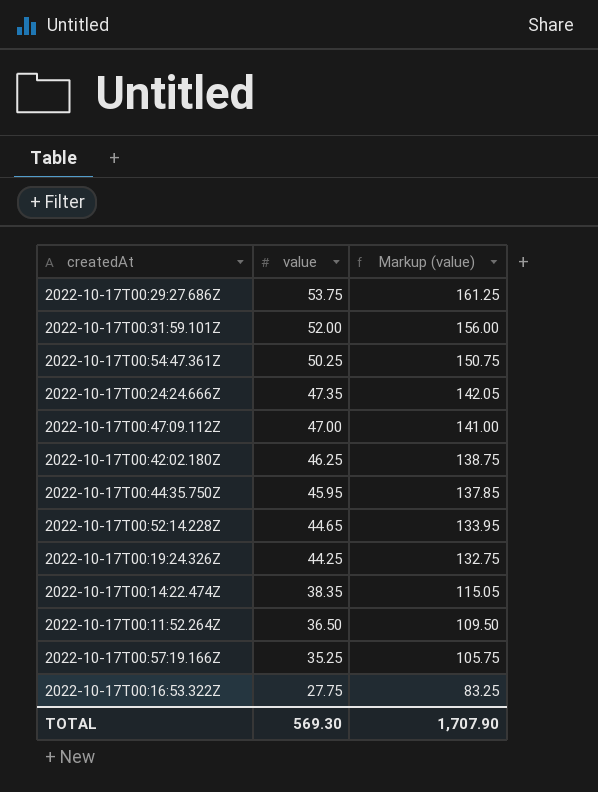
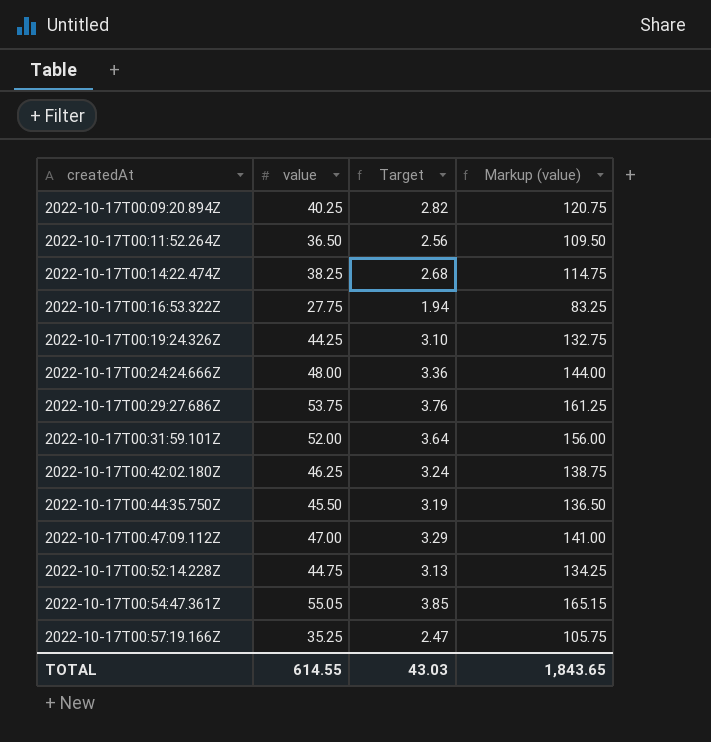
row order: value descending -> createdAt ascending
column Target | formula: none -> [value] * 0.07
row 2022-10-17T00:09:20.894Z: none -> 40.25 | 2.82 | 120.75
2022-10-17T00:14:22.474Z | value: 38.35 -> 38.25
2022-10-17T00:14:22.474Z | Markup (value): 115.05 -> 114.75
2022-10-17T00:24:24.666Z | value: 47.35 -> 48.00
2022-10-17T00:24:24.666Z | Markup (value): 142.05 -> 144.00
2022-10-17T00:44:35.750Z | value: 45.95 -> 45.50
2022-10-17T00:44:35.750Z | Markup (value): 137.85 -> 136.50
2022-10-17T00:52:14.228Z | value: 44.65 -> 44.75
2022-10-17T00:52:14.228Z | Markup (value): 133.95 -> 134.25
2022-10-17T00:54:47.361Z | value: 50.25 -> 55.05
2022-10-17T00:54:47.361Z | Markup (value): 150.75 -> 165.15
TOTAL | value: 569.30 -> 614.55
TOTAL | Markup (value): 1,707.90 -> 1,843.65

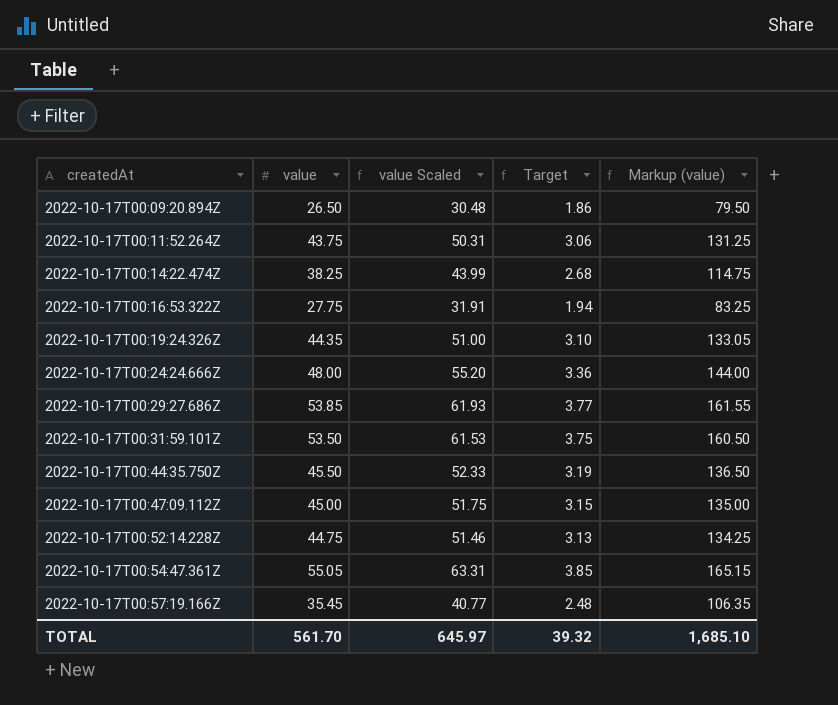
column value Scaled | formula: none -> [value] * 1.15
row 2022-10-17T00:42:02.180Z: 46.25 | 3.24 | 138.75 -> none
2022-10-17T00:09:20.894Z | value: 40.25 -> 26.50
2022-10-17T00:09:20.894Z | Target: 2.82 -> 1.86
2022-10-17T00:09:20.894Z | Markup (value): 120.75 -> 79.50
2022-10-17T00:11:52.264Z | value: 36.50 -> 43.75
2022-10-17T00:11:52.264Z | Target: 2.56 -> 3.06
2022-10-17T00:11:52.264Z | Markup (value): 109.50 -> 131.25
2022-10-17T00:19:24.326Z | value: 44.25 -> 44.35
2022-10-17T00:19:24.326Z | Markup (value): 132.75 -> 133.05
2022-10-17T00:29:27.686Z | value: 53.75 -> 53.85
2022-10-17T00:29:27.686Z | Target: 3.76 -> 3.77
2022-10-17T00:29:27.686Z | Markup (value): 161.25 -> 161.55
2022-10-17T00:31:59.101Z | value: 52.00 -> 53.50
2022-10-17T00:31:59.101Z | Target: 3.64 -> 3.75
2022-10-17T00:31:59.101Z | Markup (value): 156.00 -> 160.50
2022-10-17T00:47:09.112Z | value: 47.00 -> 45.00
2022-10-17T00:47:09.112Z | Target: 3.29 -> 3.15
2022-10-17T00:47:09.112Z | Markup (value): 141.00 -> 135.00
2022-10-17T00:57:19.166Z | value: 35.25 -> 35.45
2022-10-17T00:57:19.166Z | Target: 2.47 -> 2.48
2022-10-17T00:57:19.166Z | Markup (value): 105.75 -> 106.35
TOTAL | value: 614.55 -> 561.70
TOTAL | Target: 43.03 -> 39.32
TOTAL | Markup (value): 1,843.65 -> 1,685.10

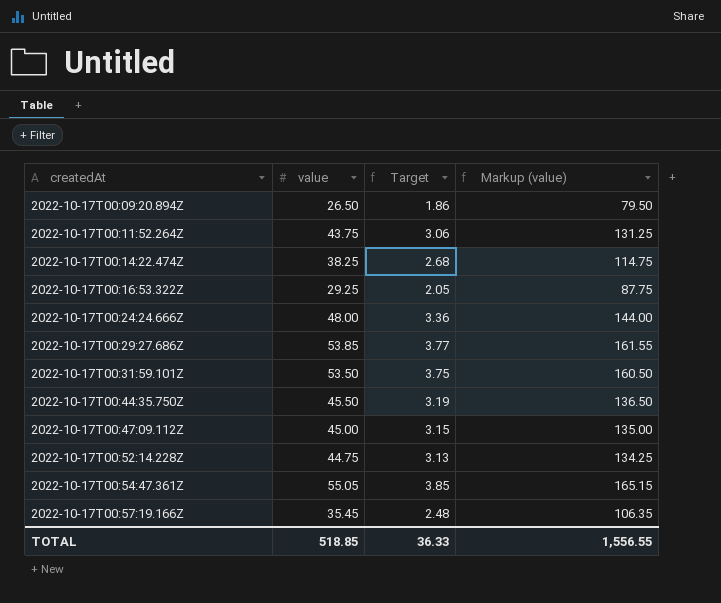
column value Scaled | formula: [value] * 1.15 -> none
row 2022-10-17T00:19:24.326Z: 44.35 | 51.00 | 3.10 | 133.05 -> none
2022-10-17T00:16:53.322Z | value: 27.75 -> 29.25
2022-10-17T00:16:53.322Z | Target: 1.94 -> 2.05
2022-10-17T00:16:53.322Z | Markup (value): 83.25 -> 87.75
TOTAL | value: 561.70 -> 518.85
TOTAL | Target: 39.32 -> 36.33
TOTAL | Markup (value): 1,685.10 -> 1,556.55

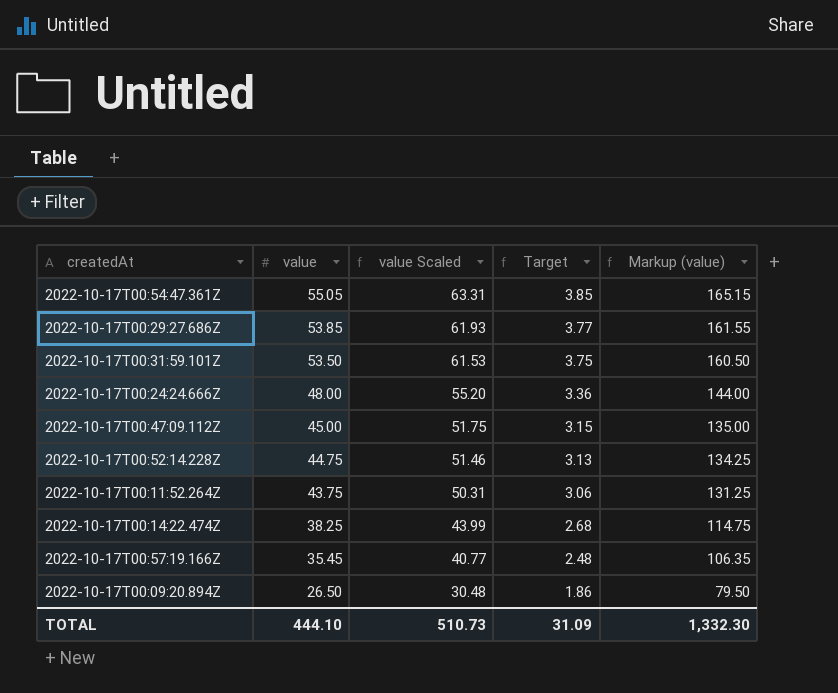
row order: createdAt ascending -> value descending
column value Scaled | formula: none -> [value] * 1.15
row 2022-10-17T00:16:53.322Z: 29.25 | 2.05 | 87.75 -> none
row 2022-10-17T00:44:35.750Z: 45.50 | 3.19 | 136.50 -> none
TOTAL | value: 518.85 -> 444.10
TOTAL | Target: 36.33 -> 31.09
TOTAL | Markup (value): 1,556.55 -> 1,332.30

